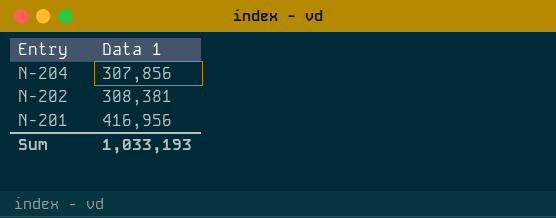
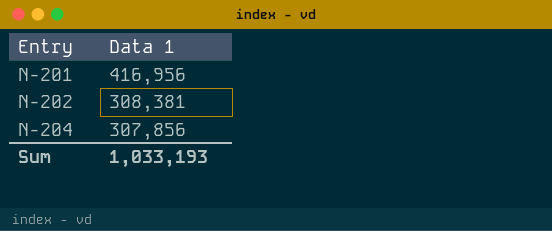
row order: Entry descending -> Entry ascending

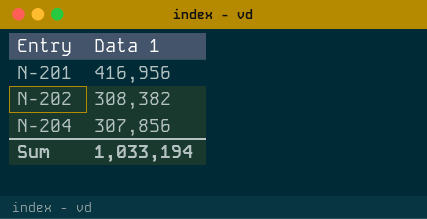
N-202 | Data 1: 308,381 -> 308,382
Sum | Data 1: 1,033,193 -> 1,033,194

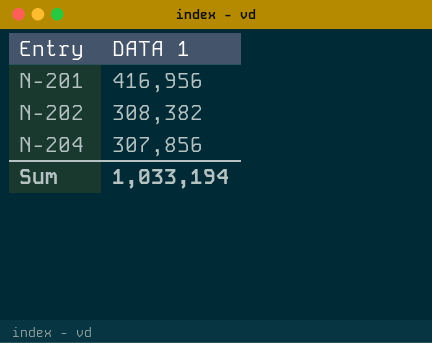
column name: Data 1 -> DATA 1

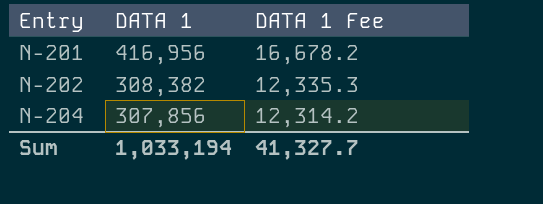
column DATA 1 Fee | formula: none -> [DATA 1] * 0.04

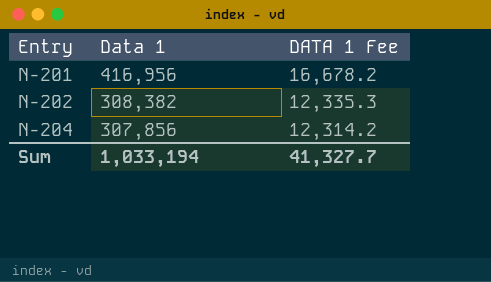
column name: DATA 1 -> Data 1

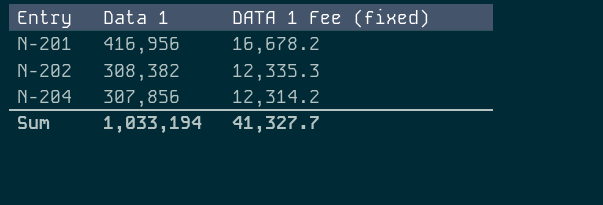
column name: DATA 1 Fee -> DATA 1 Fee (fixed)

